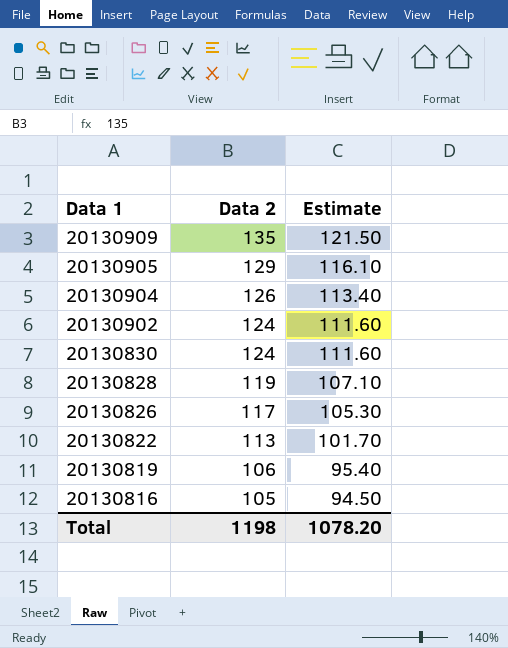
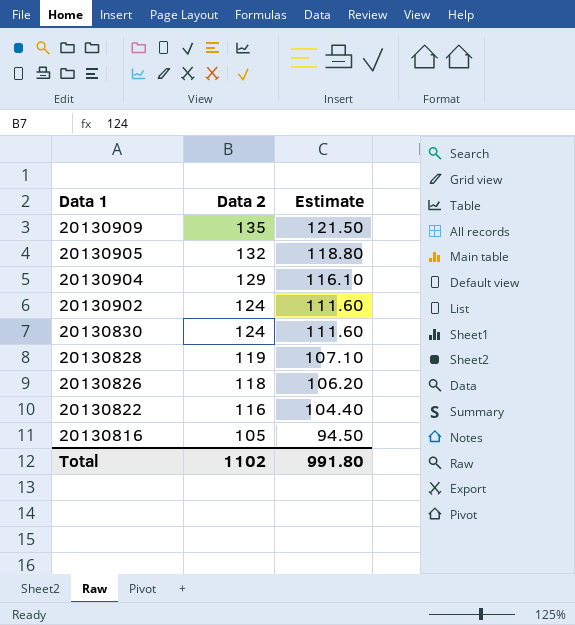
row 20130819: 106 | 95.40 -> none
20130905 | Data 2: 129 -> 132
20130905 | Estimate: 116.10 -> 118.80
20130904 | Data 2: 126 -> 129
20130904 | Estimate: 113.40 -> 116.10
20130826 | Data 2: 117 -> 118
20130826 | Estimate: 105.30 -> 106.20
20130822 | Data 2: 113 -> 116
20130822 | Estimate: 101.70 -> 104.40
Total | Data 2: 1198 -> 1102
Total | Estimate: 1078.20 -> 991.80

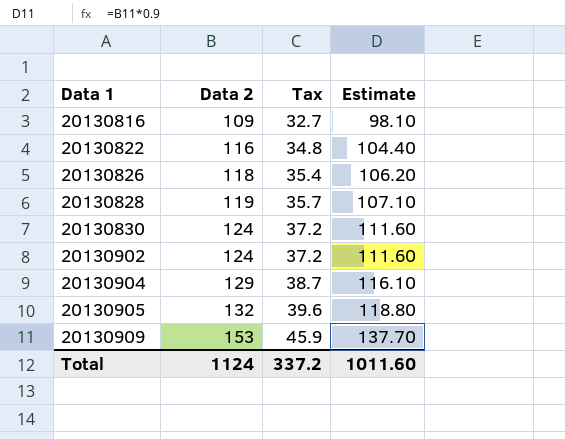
row order: Data 1 descending -> Data 1 ascending
column Tax | formula: none -> [Data 2] * 0.3
20130816 | Data 2: 105 -> 109
20130816 | Estimate: 94.50 -> 98.10
20130909 | Data 2: 135 -> 153
20130909 | Estimate: 121.50 -> 137.70
Total | Data 2: 1102 -> 1124
Total | Estimate: 991.80 -> 1011.60

